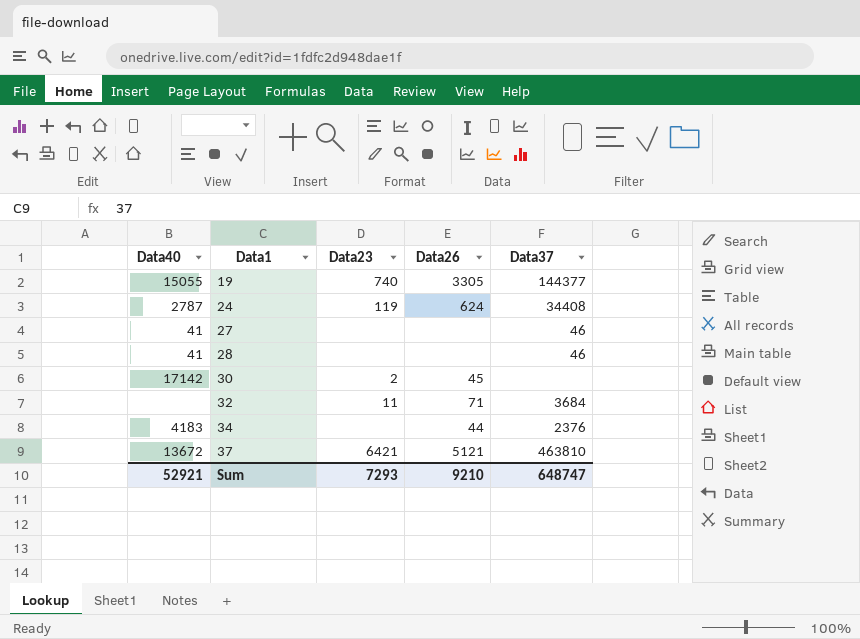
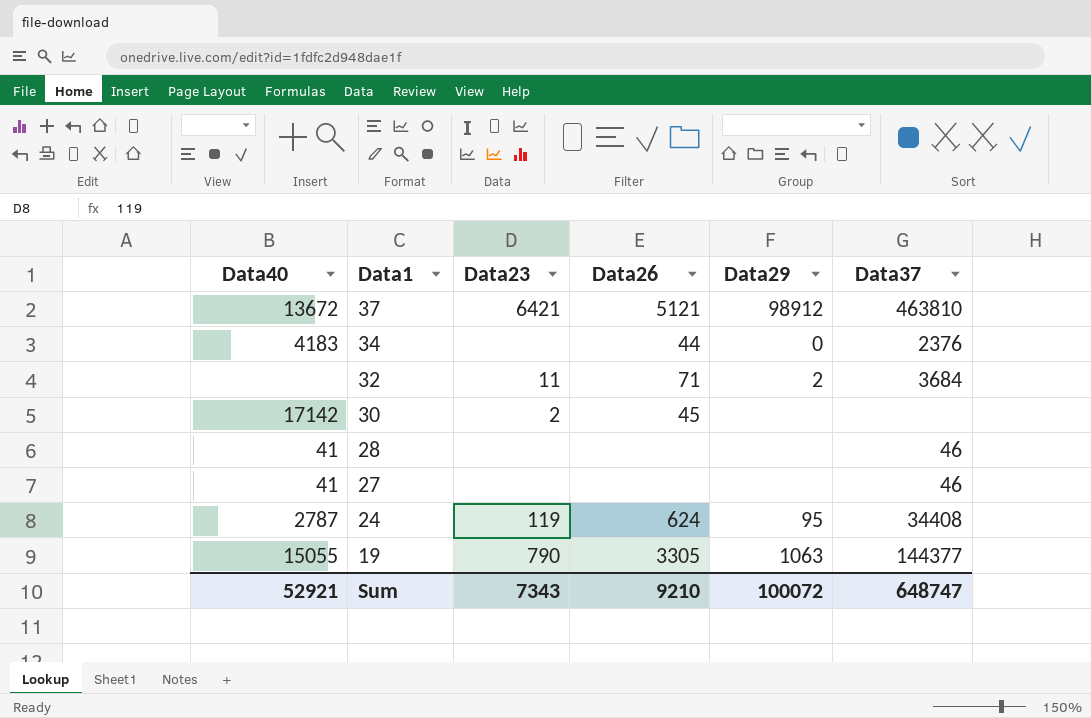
row order: Data1 ascending -> Data1 descending
column Data29 | position: none -> 5
19 | Data23: 740 -> 790
Sum | Data23: 7293 -> 7343

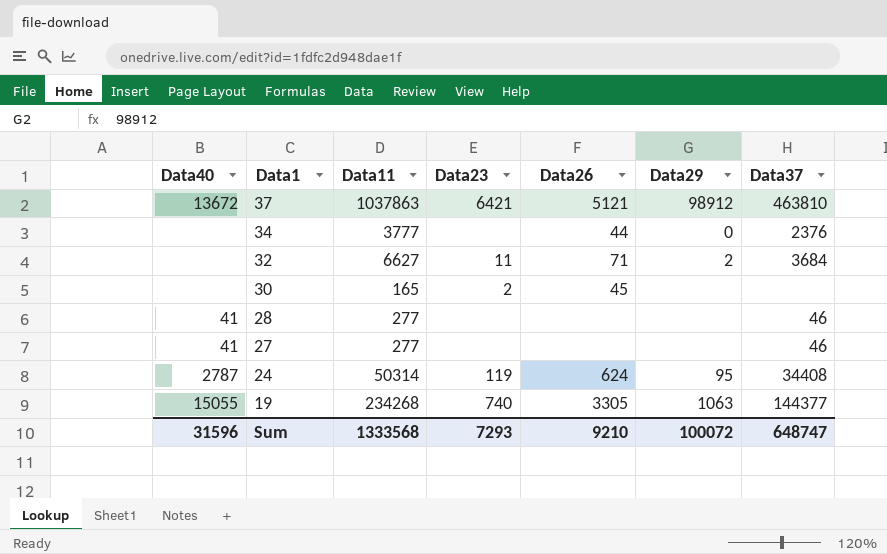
column Data11 | position: none -> 3
34 | Data40: 4183 -> none
30 | Data40: 17142 -> none
19 | Data23: 790 -> 740
Sum | Data40: 52921 -> 31596
Sum | Data23: 7343 -> 7293

